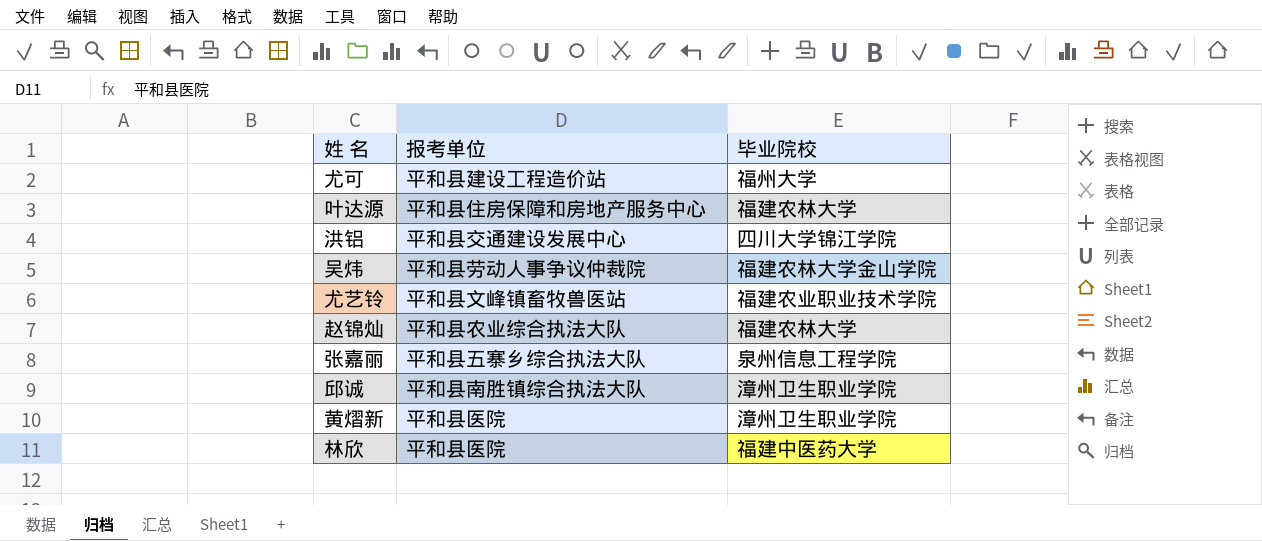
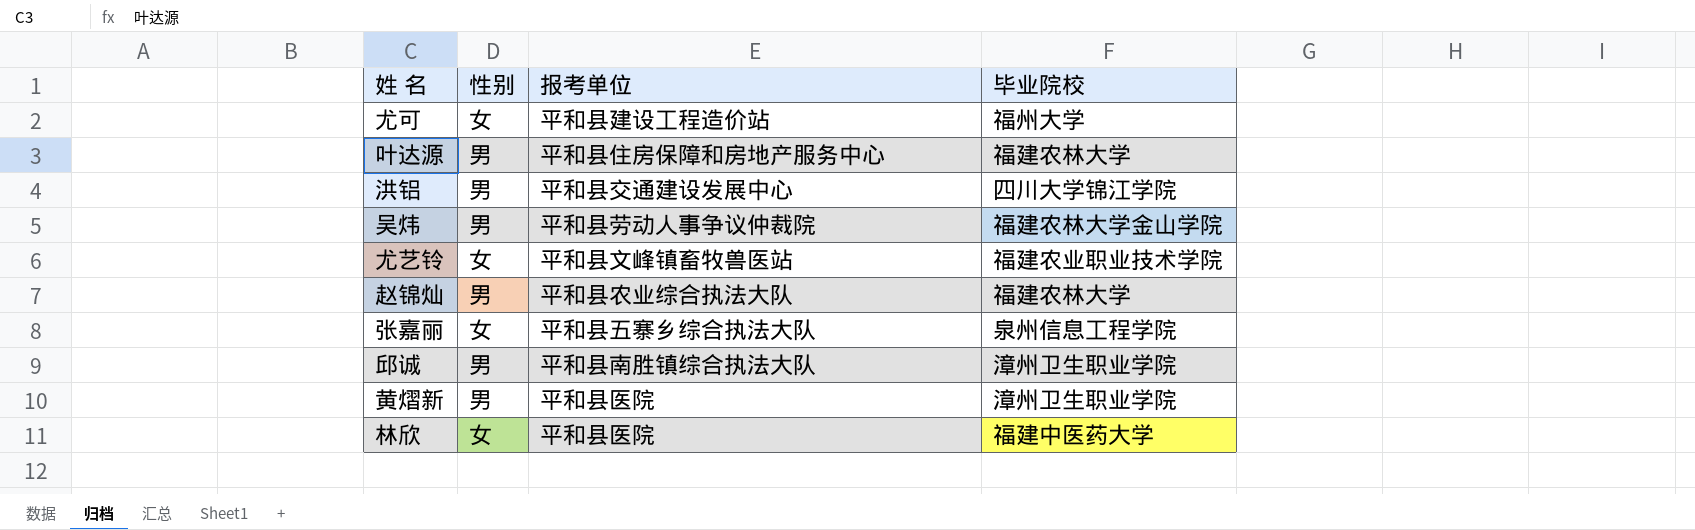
column 性别 | position: none -> 2

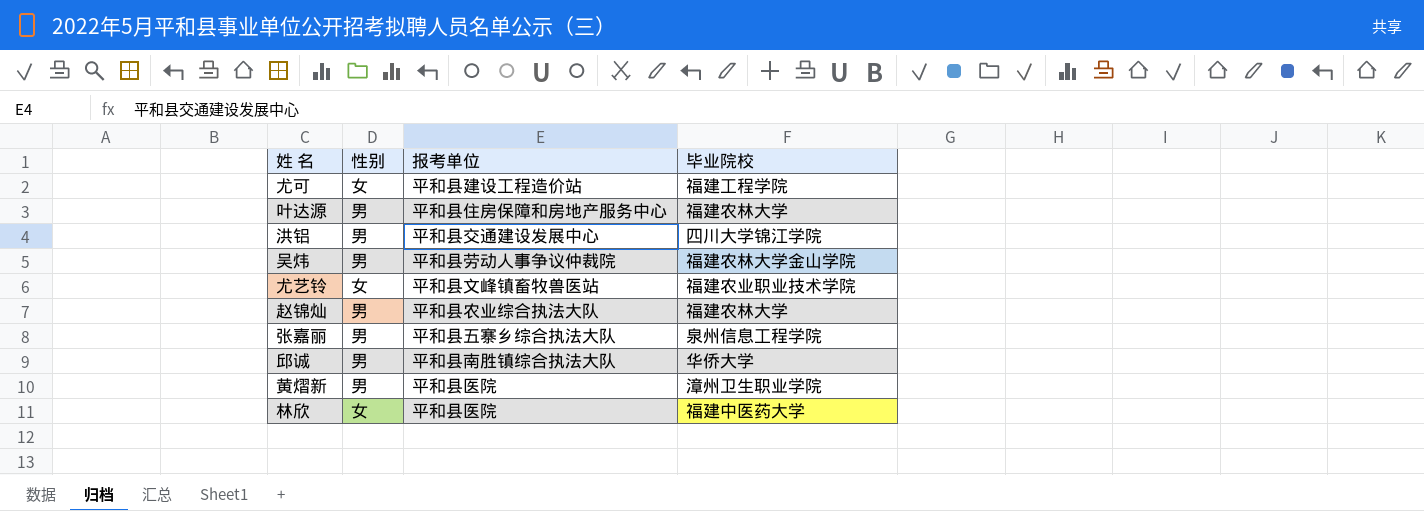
尤可 | 毕业院校: 福州大学 -> 福建工程学院
张嘉丽 | 性别: 女 -> 男
邱诚 | 毕业院校: 漳州卫生职业学院 -> 华侨大学

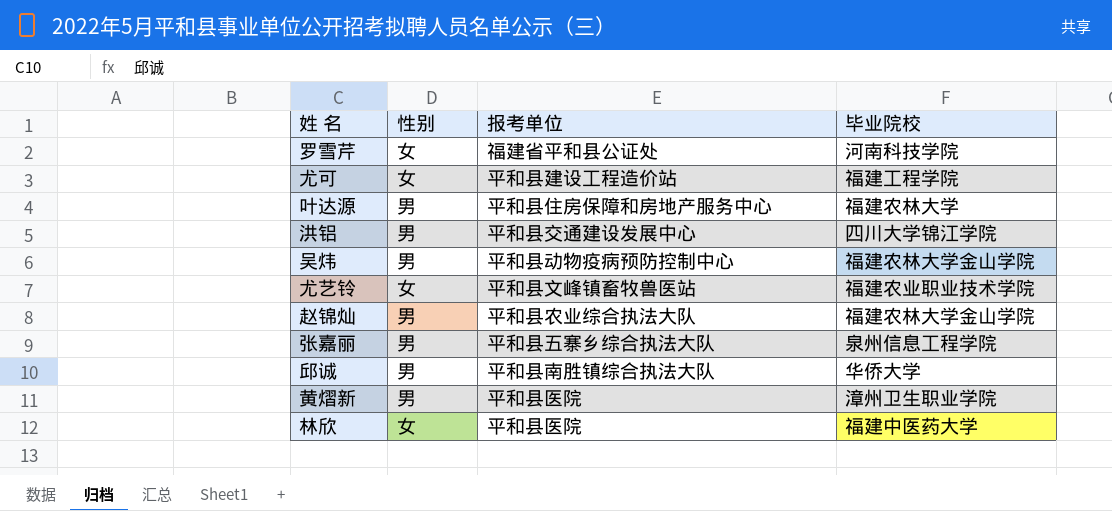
row 罗雪芹: none -> 女 | 福建省平和县公证处 | 河南科技学院
吴炜 | 报考单位: 平和县劳动人事争议仲裁院 -> 平和县动物疫病预防控制中心
赵锦灿 | 毕业院校: 福建农林大学 -> 福建农林大学金山学院

